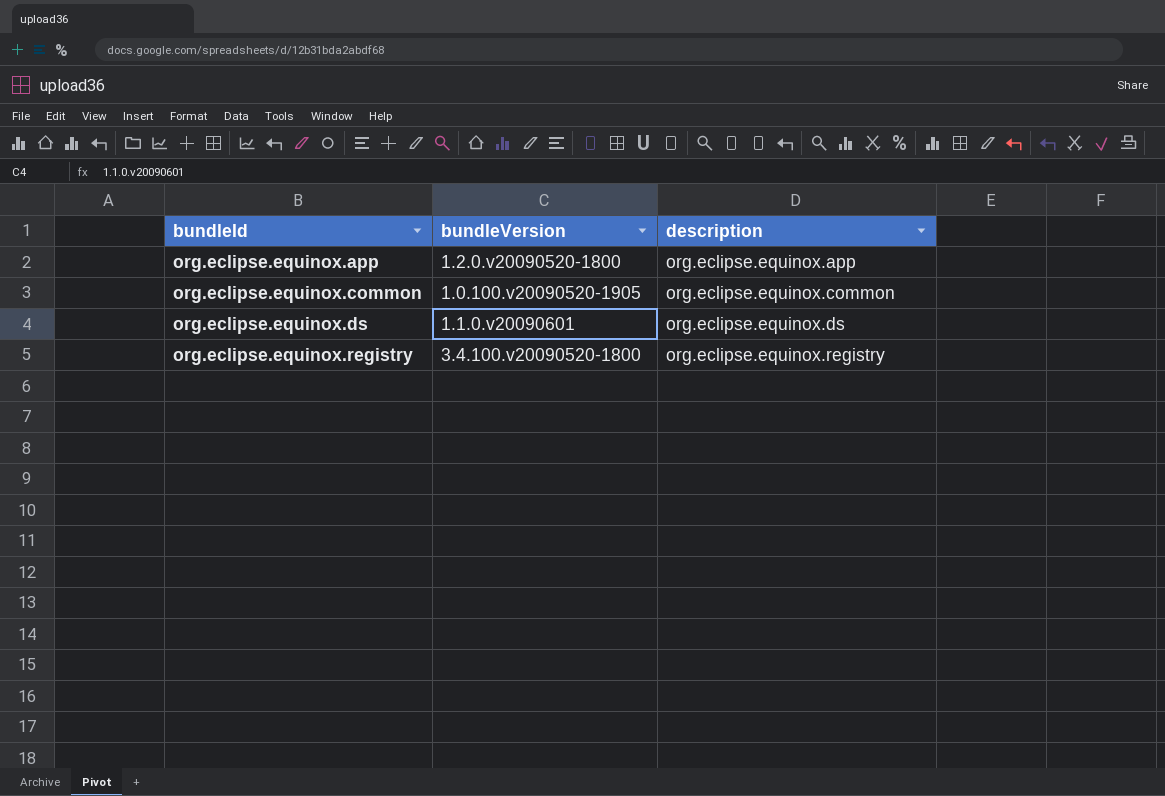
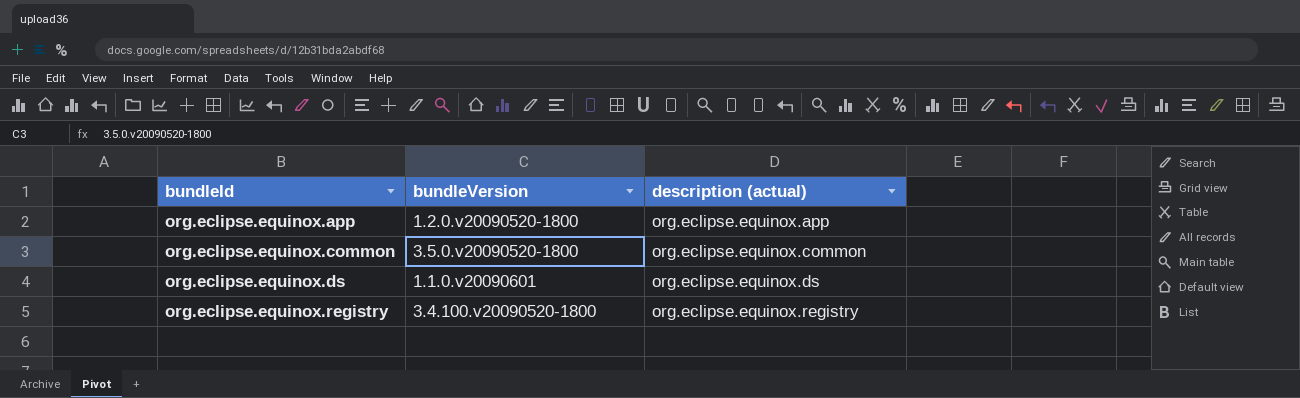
column name: description -> description (actual)
org.eclipse.equinox.common | bundleVersion: 1.0.100.v20090520-1905 -> 3.5.0.v20090520-1800

